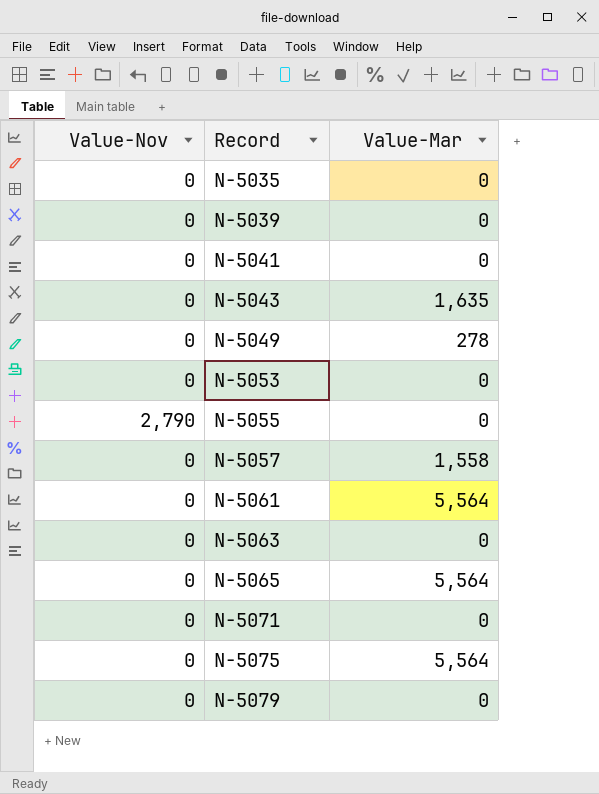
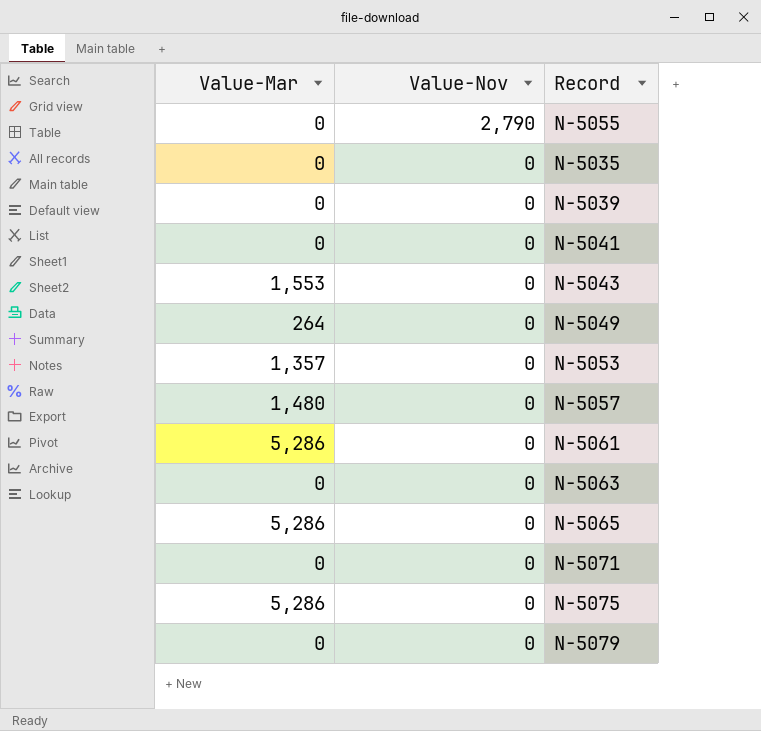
row order: Record ascending -> Value-Nov descending
column Value-Mar | position: 3 -> 1
N-5043 | Value-Mar: 1,635 -> 1,553
N-5049 | Value-Mar: 278 -> 264
N-5053 | Value-Mar: 0 -> 1,357
N-5057 | Value-Mar: 1,558 -> 1,480
N-5061 | Value-Mar: 5,564 -> 5,286
N-5065 | Value-Mar: 5,564 -> 5,286
N-5075 | Value-Mar: 5,564 -> 5,286

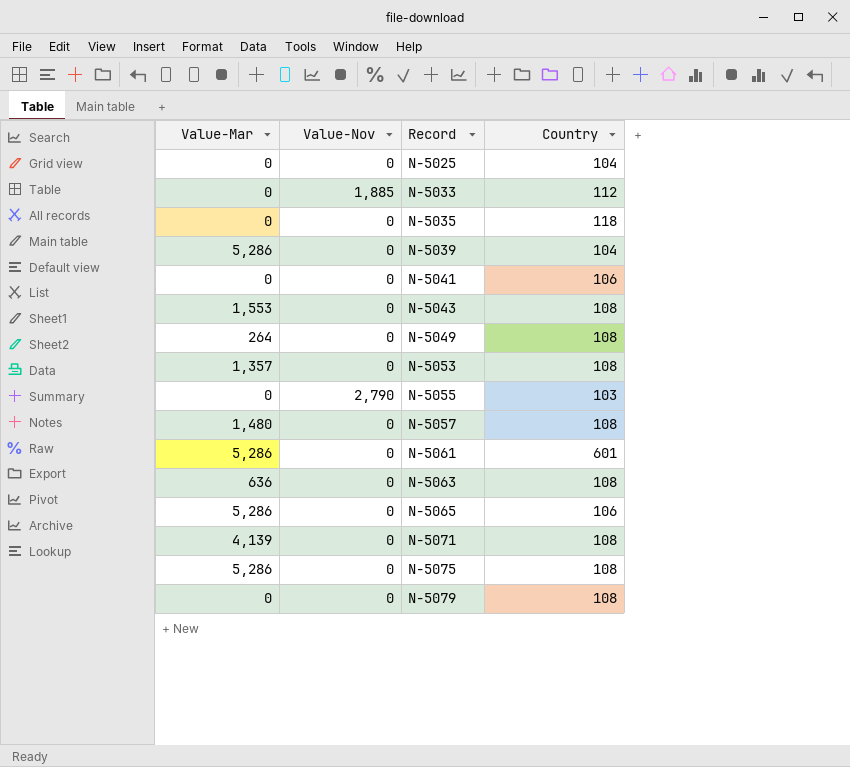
row order: Value-Nov descending -> Record ascending
column Country | position: none -> 4
row N-5025: none -> 0 | 0 | 104
row N-5033: none -> 0 | 1,885 | 112
N-5039 | Value-Mar: 0 -> 5,286
N-5063 | Value-Mar: 0 -> 636
N-5071 | Value-Mar: 0 -> 4,139

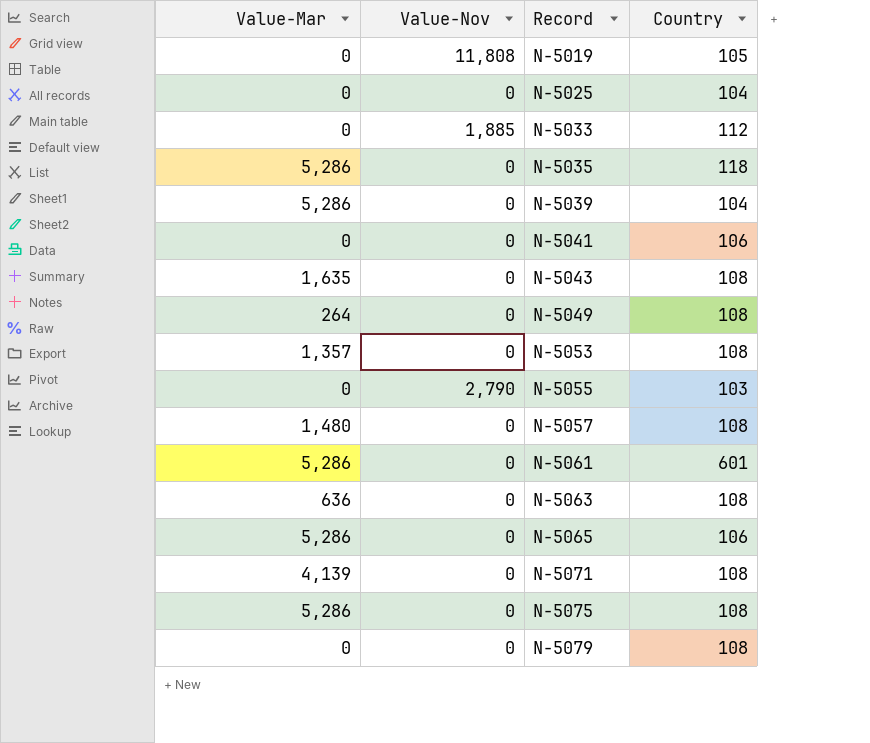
row N-5019: none -> 0 | 11,808 | 105
N-5035 | Value-Mar: 0 -> 5,286
N-5043 | Value-Mar: 1,553 -> 1,635

